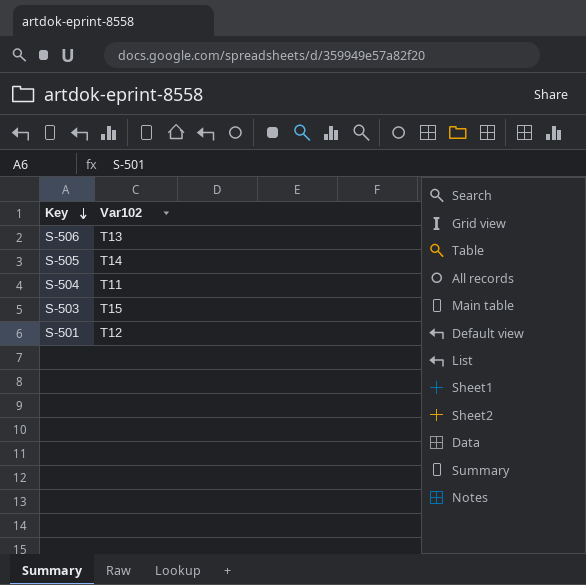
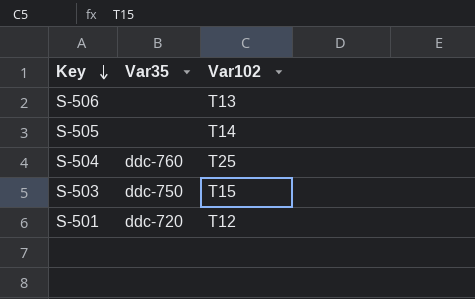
column Var35 | position: none -> 2
S-504 | Var102: T11 -> T25

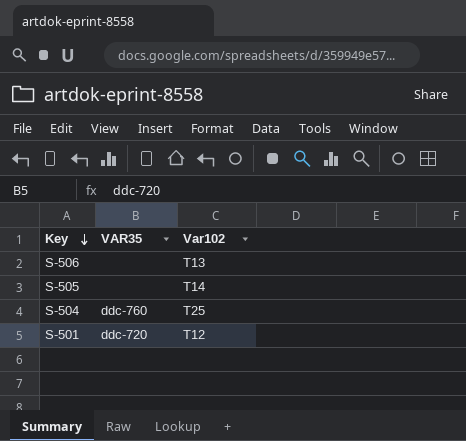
column name: Var35 -> VAR35
row S-503: ddc-750 | T15 -> none

